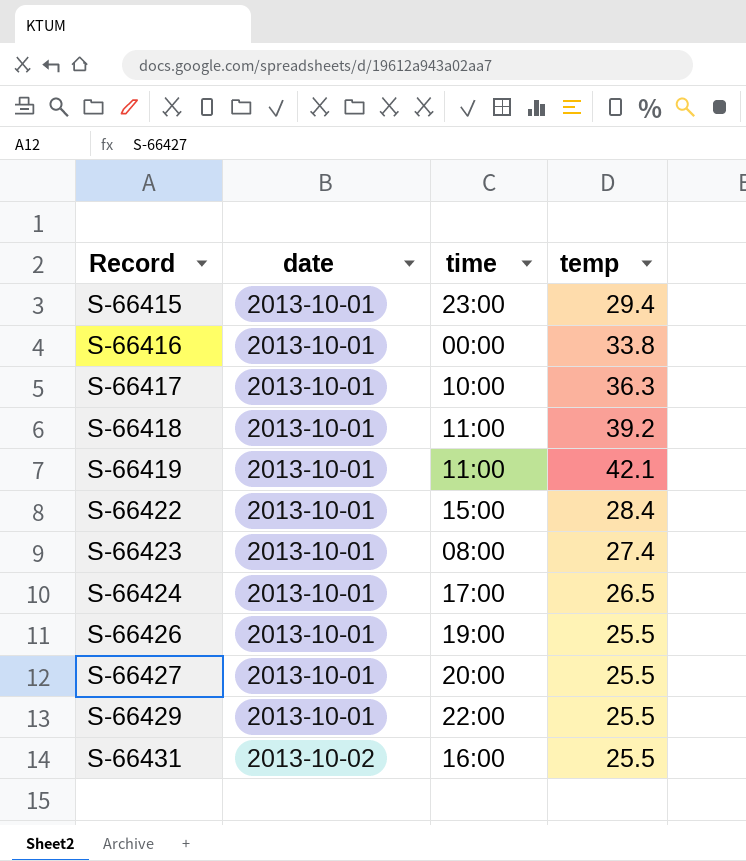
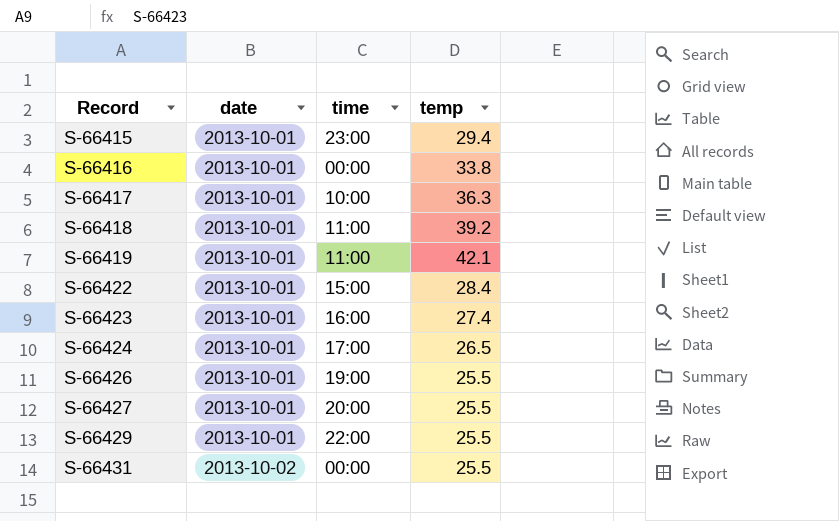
S-66423 | time: 08:00 -> 16:00
S-66431 | time: 16:00 -> 00:00

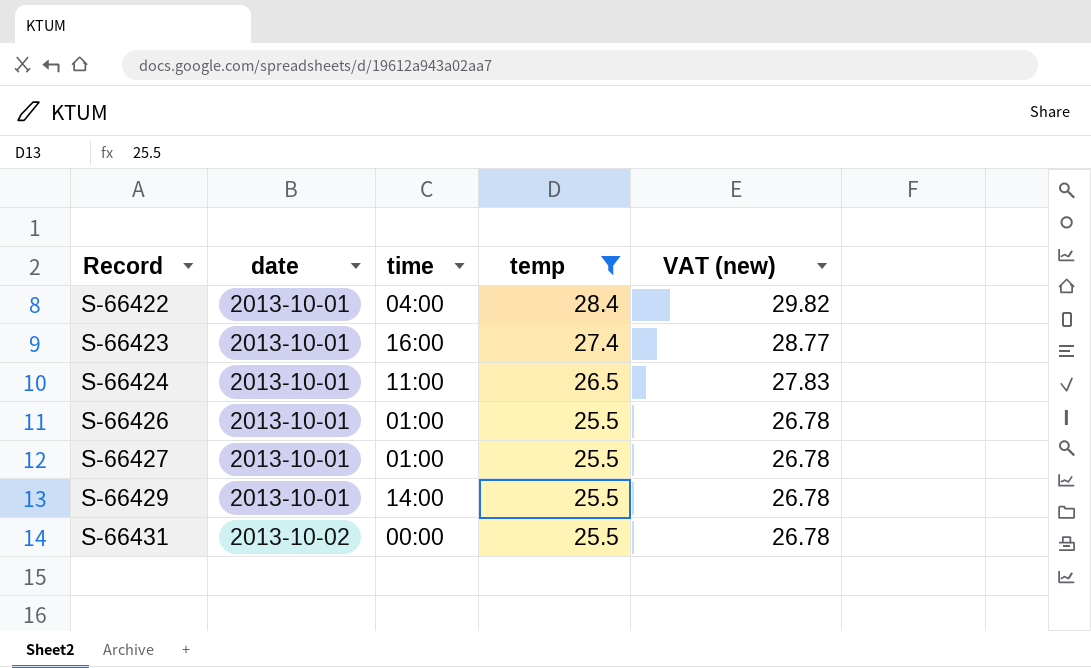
filter: none -> temp <= 28.4
column VAT (new) | formula: none -> [temp] * 1.05
S-66422 | time: 15:00 -> 04:00
S-66424 | time: 17:00 -> 11:00
S-66426 | time: 19:00 -> 01:00
S-66427 | time: 20:00 -> 01:00
S-66429 | time: 22:00 -> 14:00

